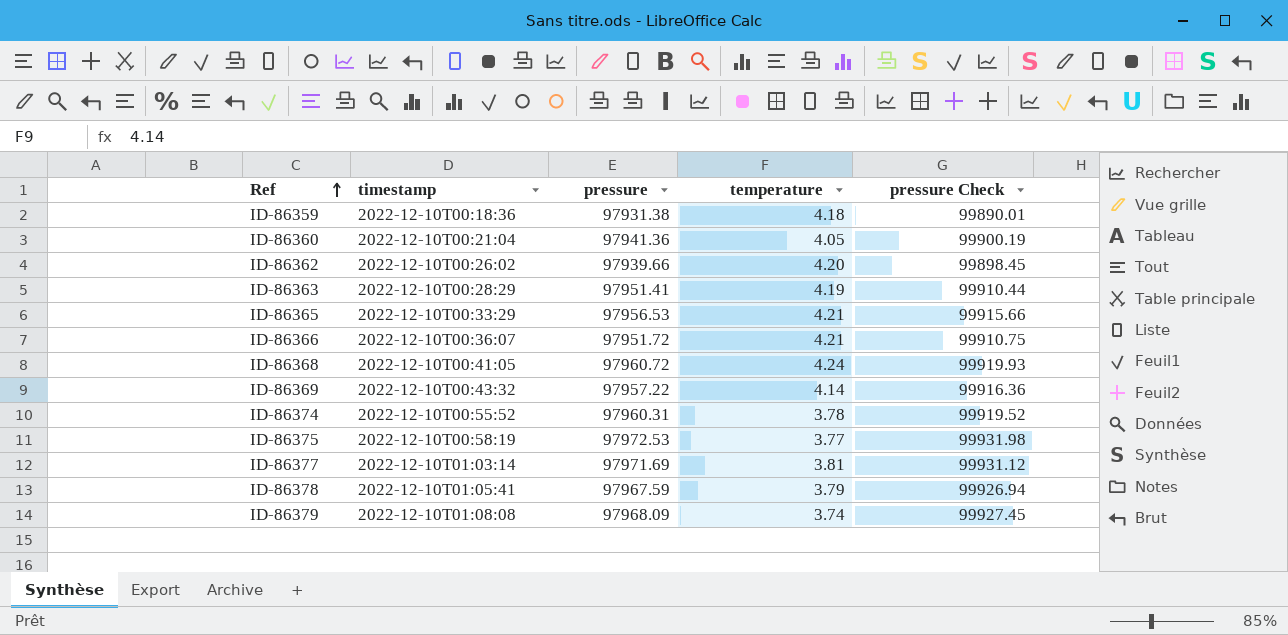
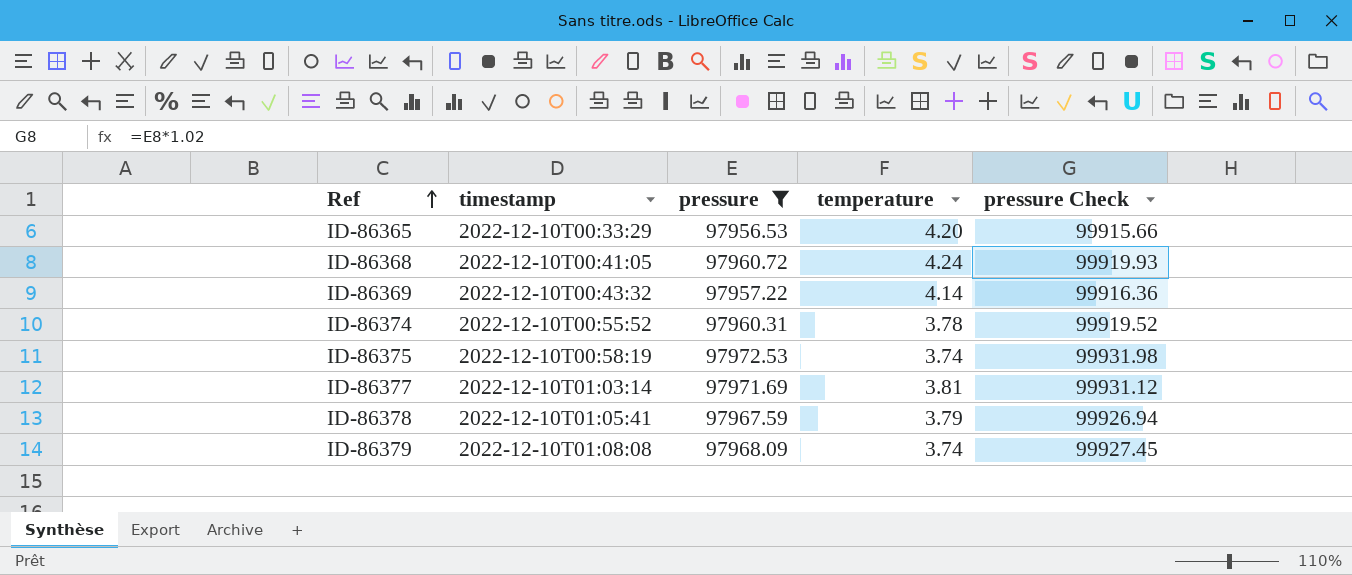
filter: none -> pressure >= 97956.53
ID-86365 | temperature: 4.21 -> 4.20
ID-86375 | temperature: 3.77 -> 3.74

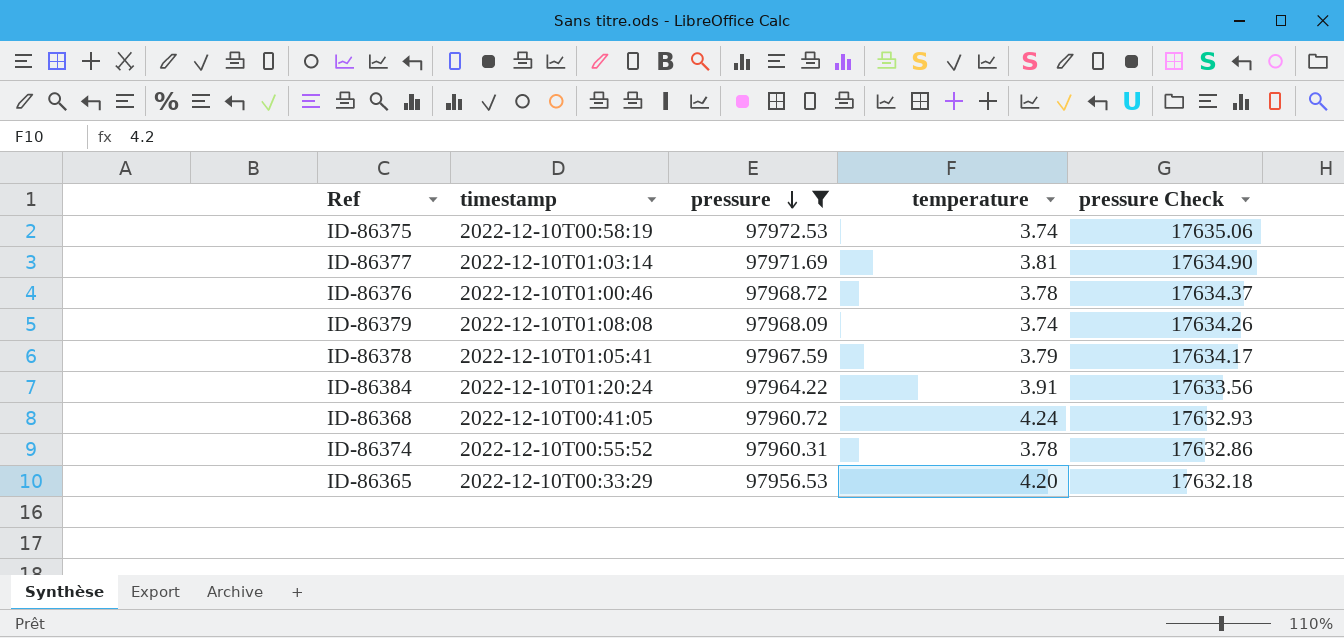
row order: Ref ascending -> pressure descending
column pressure Check | formula: [pressure] * 1.02 -> [pressure] * 0.18
row ID-86369: 2022-12-10T00:43:32 | 97957.22 | 4.14 | 99916.36 -> none
row ID-86376: none -> 2022-12-10T01:00:46 | 97968.72 | 3.78 | 17634.37
row ID-86384: none -> 2022-12-10T01:20:24 | 97964.22 | 3.91 | 17633.56

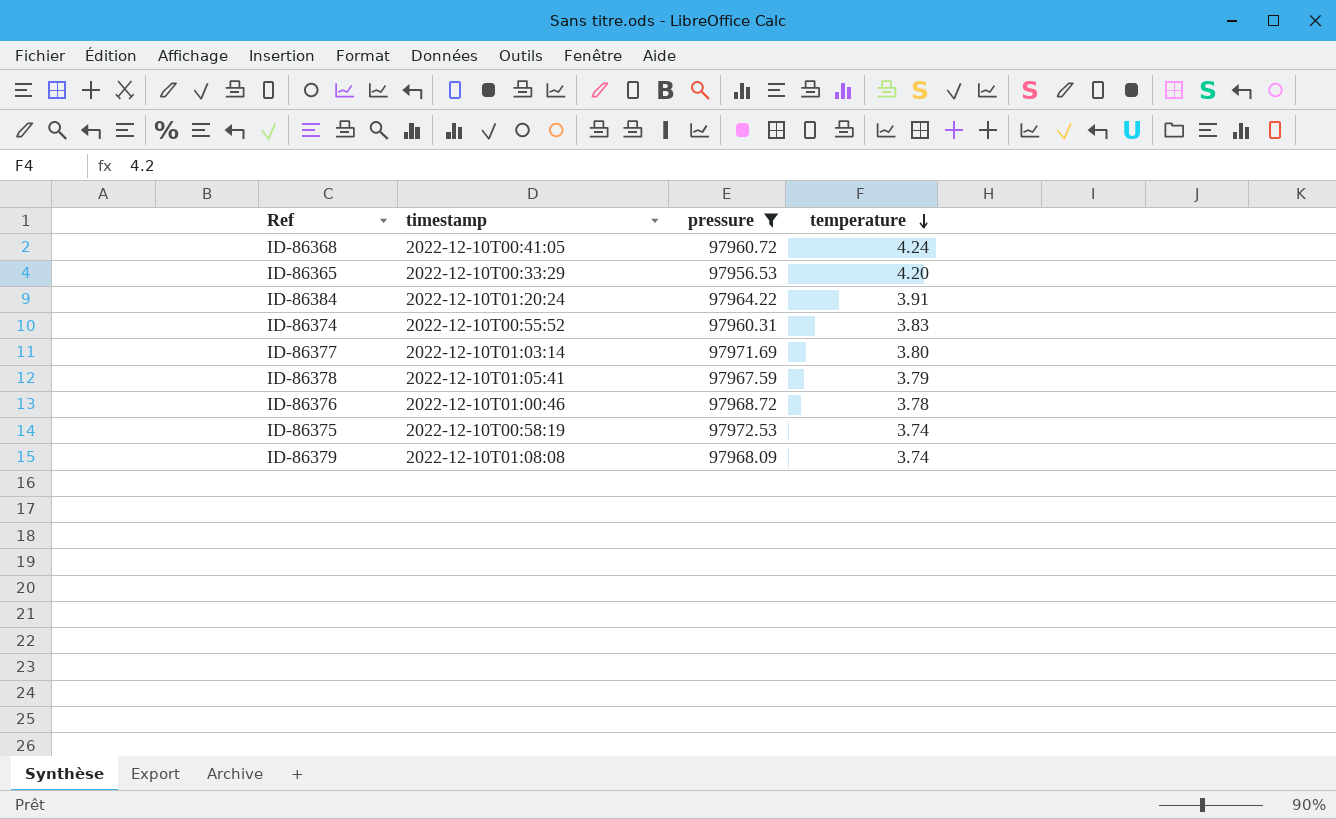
row order: pressure descending -> temperature descending
column pressure Check | formula: [pressure] * 0.18 -> none
ID-86374 | temperature: 3.78 -> 3.83
ID-86377 | temperature: 3.81 -> 3.80

